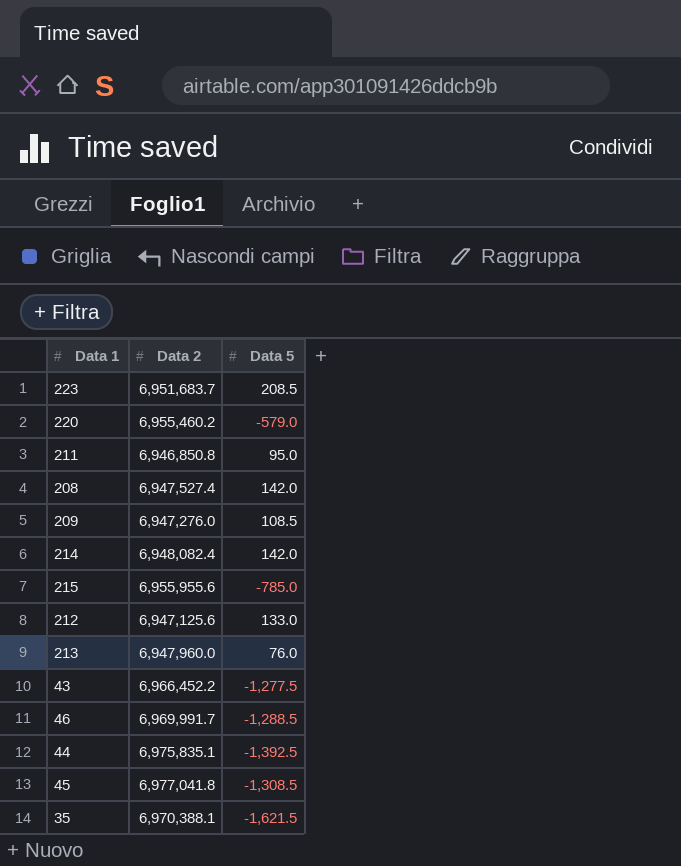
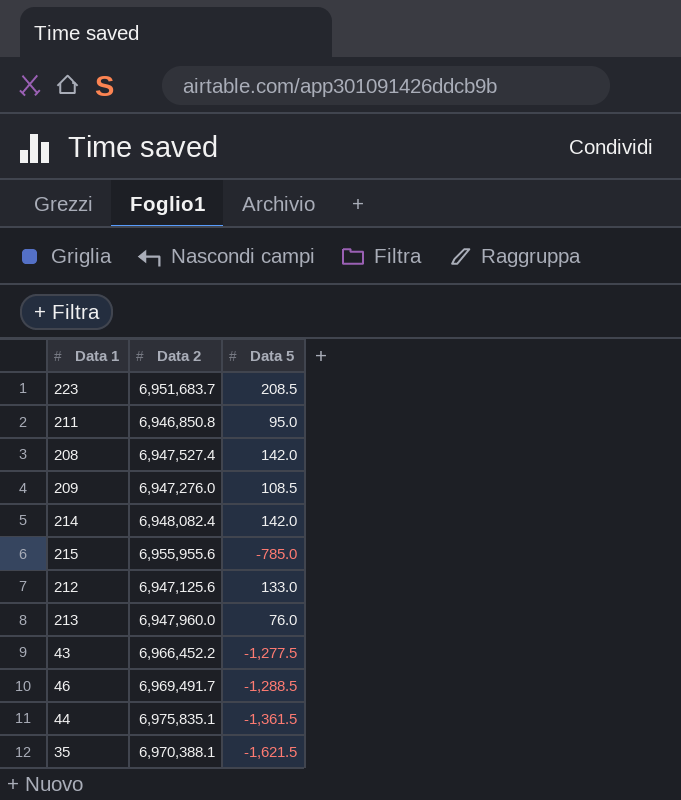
row 220: 6,955,460.2 | -579.0 -> none
row 45: 6,977,041.8 | -1,308.5 -> none
46 | Data 2: 6,969,991.7 -> 6,969,491.7
44 | Data 5: -1,392.5 -> -1,361.5

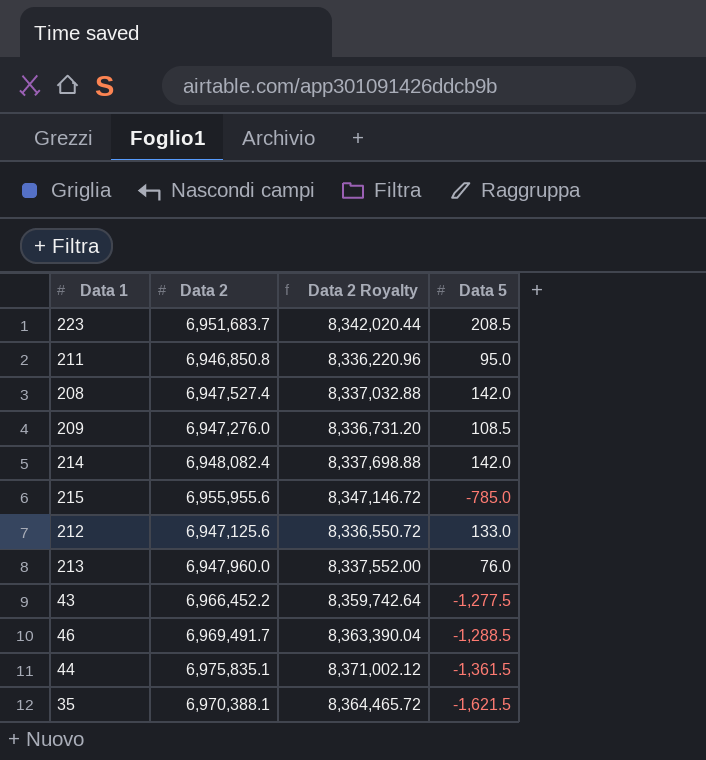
column Data 2 Royalty | formula: none -> [Data 2] * 1.2

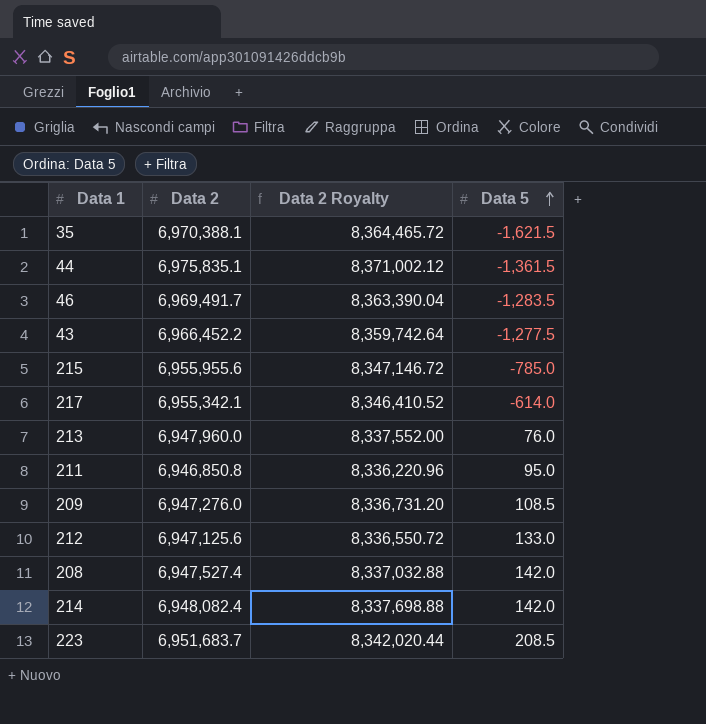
row order: none -> Data 5 ascending
46 | Data 5: -1,288.5 -> -1,283.5
row 217: none -> 6,955,342.1 | 8,346,410.52 | -614.0

